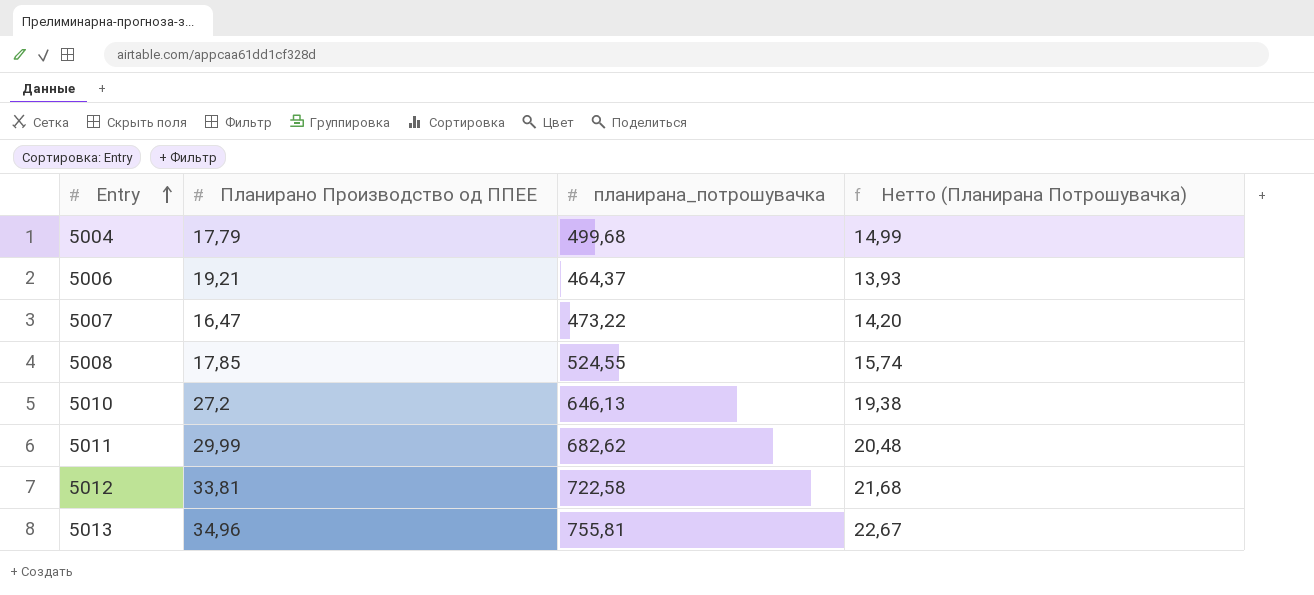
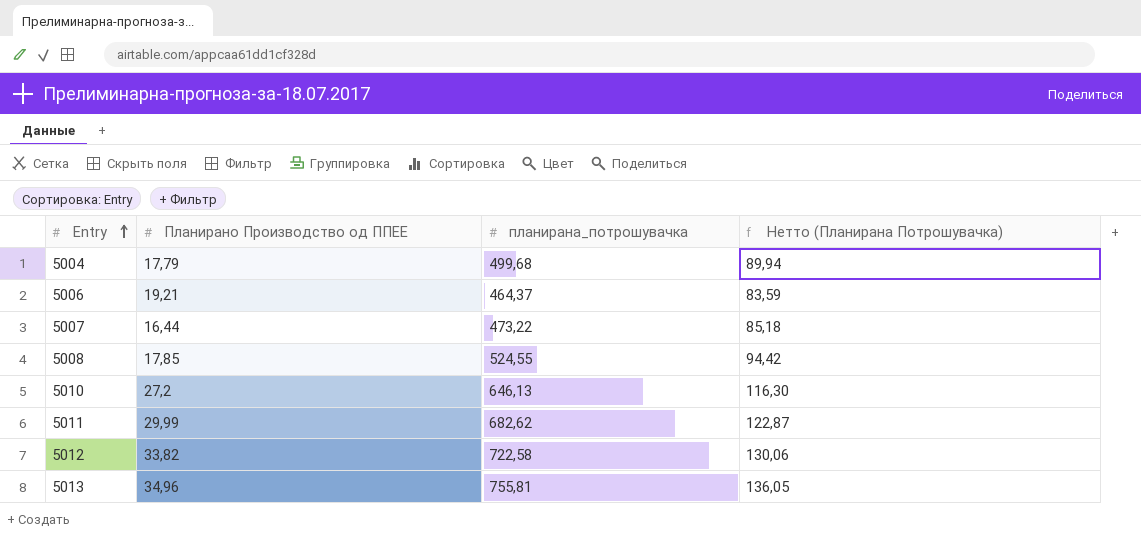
column Нетто (Планирана Потрошувачка) | formula: [планирана_потрошувачка] * 0,03 -> [планирана_потрошувачка] * 0,18
5007 | Планирано Производство од ППЕЕ: 16,47 -> 16,44
5012 | Планирано Производство од ППЕЕ: 33,81 -> 33,82

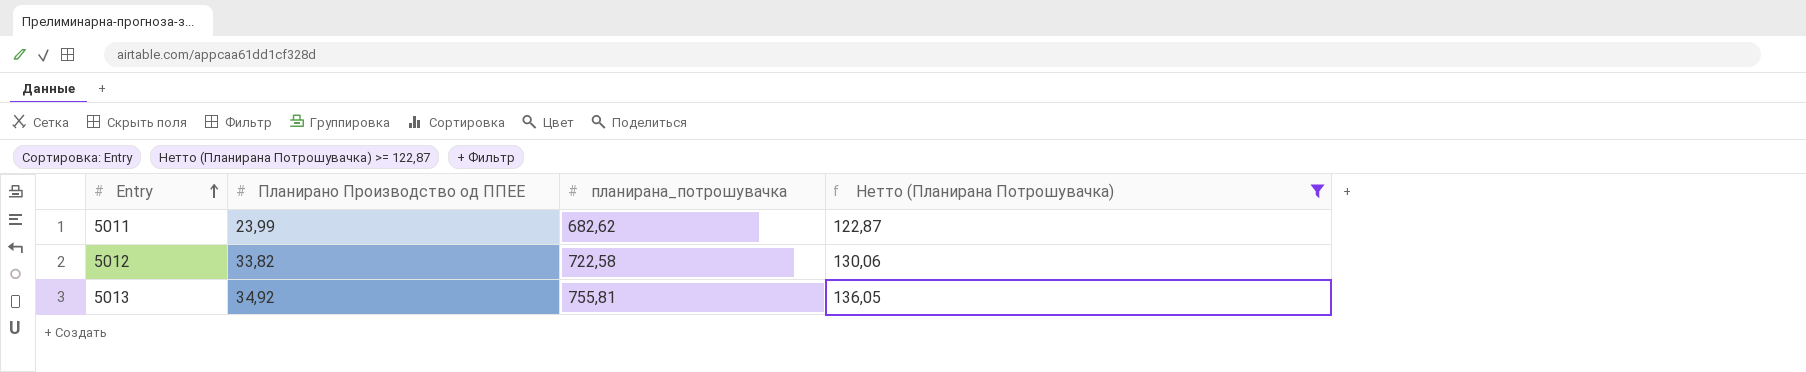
filter: none -> Нетто (Планирана Потрошувачка) >= 122,87
5011 | Планирано Производство од ППЕЕ: 29,99 -> 23,99
5013 | Планирано Производство од ППЕЕ: 34,96 -> 34,92

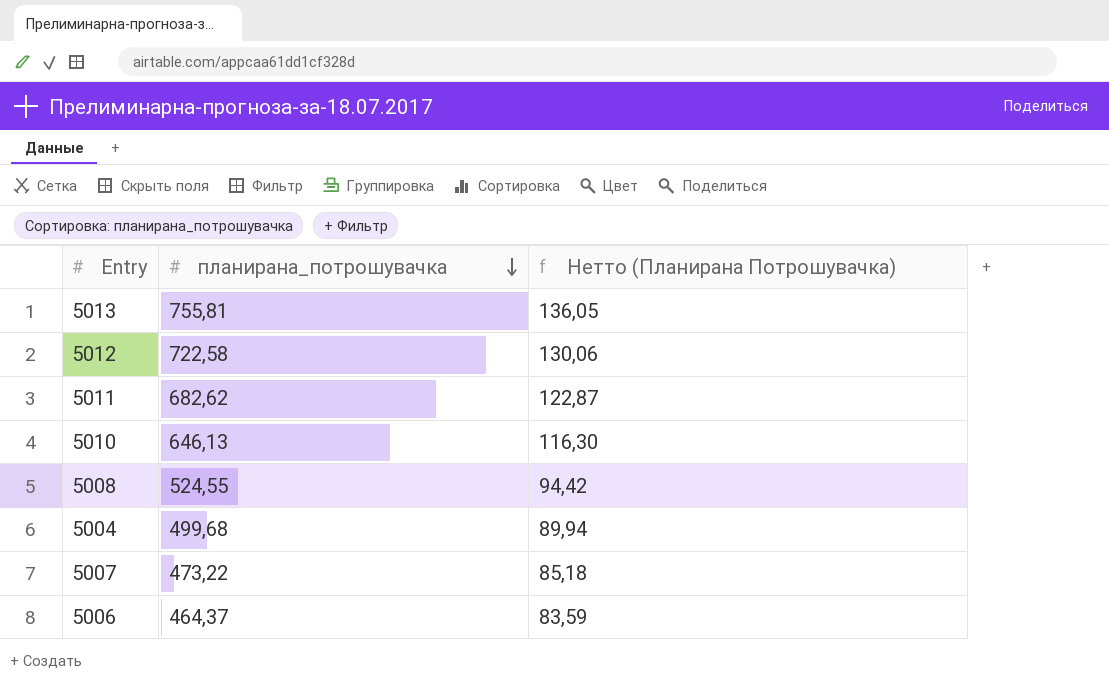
filter: Нетто (Планирана Потрошувачка) >= 122,87 -> none
row order: Entry ascending -> планирана_потрошувачка descending
column Планирано Производство од ППЕЕ | position: 2 -> none

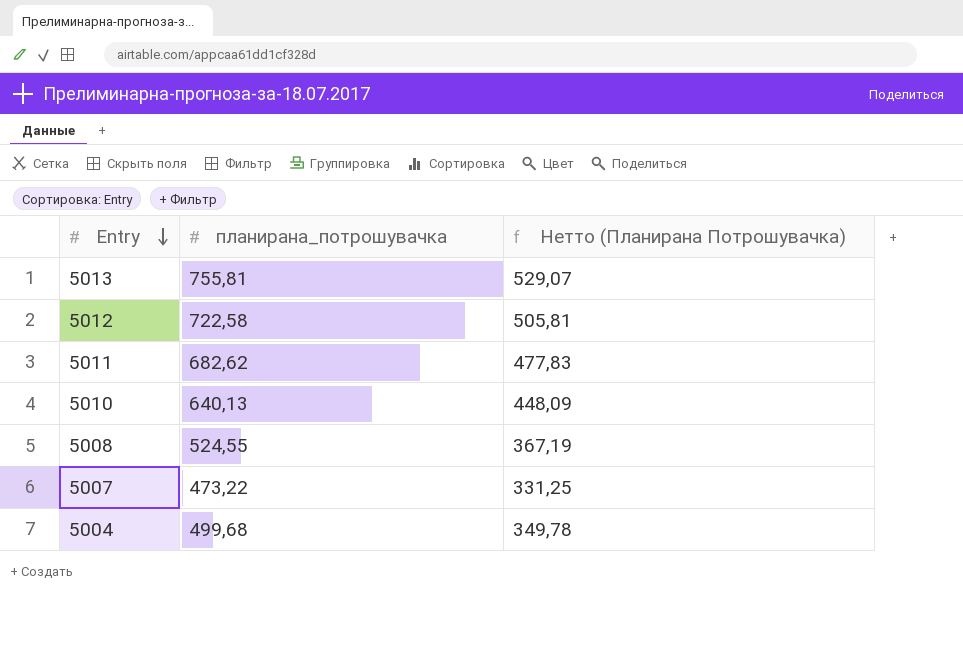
row order: планирана_потрошувачка descending -> Entry descending
column Нетто (Планирана Потрошувачка) | formula: [планирана_потрошувачка] * 0,18 -> [планирана_потрошувачка] * 0,7
row 5006: 464,37 | 83,59 -> none
5010 | планирана_потрошувачка: 646,13 -> 640,13

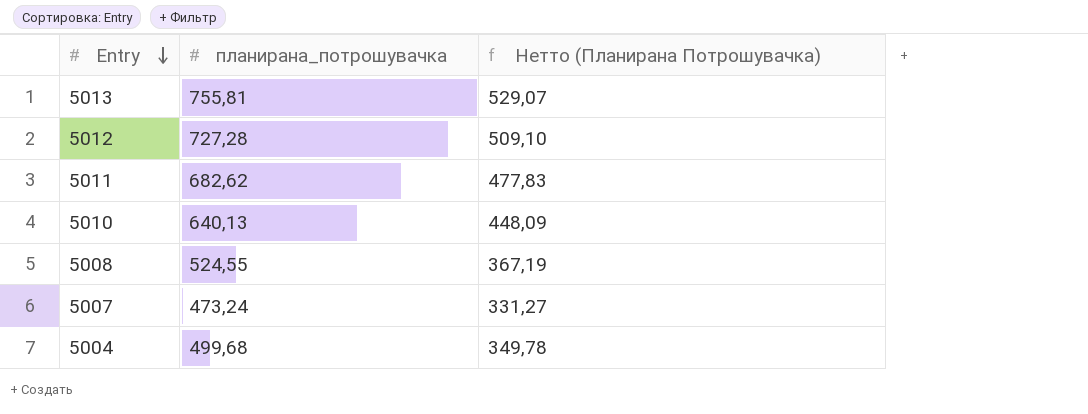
5012 | планирана_потрошувачка: 722,58 -> 727,28
5012 | Нетто (Планирана Потрошувачка): 505,81 -> 509,10
5007 | планирана_потрошувачка: 473,22 -> 473,24
5007 | Нетто (Планирана Потрошувачка): 331,25 -> 331,27

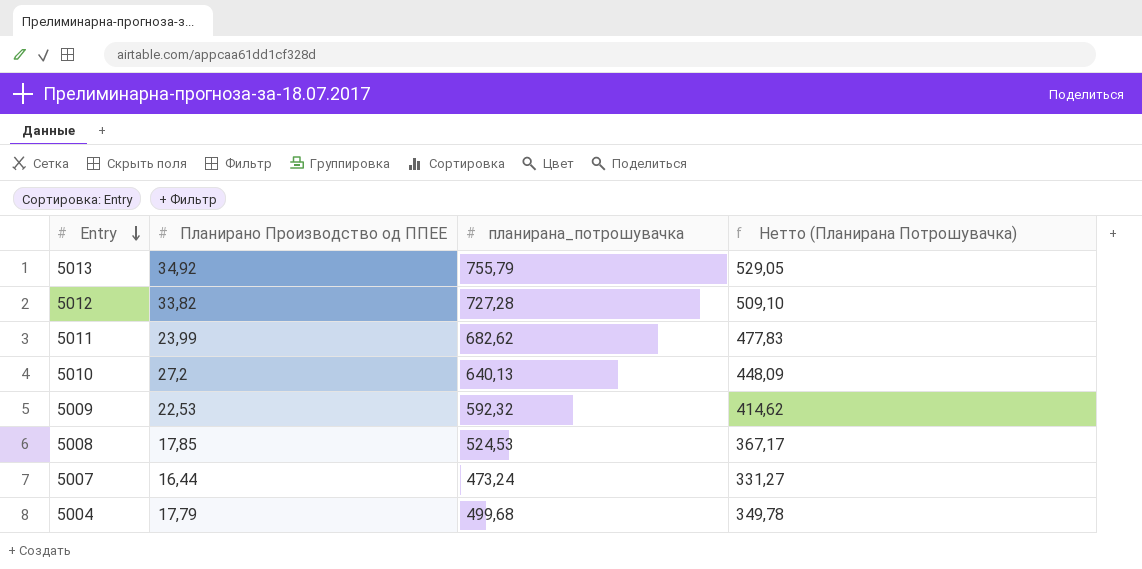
column Планирано Производство од ППЕЕ | position: none -> 2
5013 | планирана_потрошувачка: 755,81 -> 755,79
5013 | Нетто (Планирана Потрошувачка): 529,07 -> 529,05
row 5009: none -> 22,53 | 592,32 | 414,62
5008 | планирана_потрошувачка: 524,55 -> 524,53
5008 | Нетто (Планирана Потрошувачка): 367,19 -> 367,17

